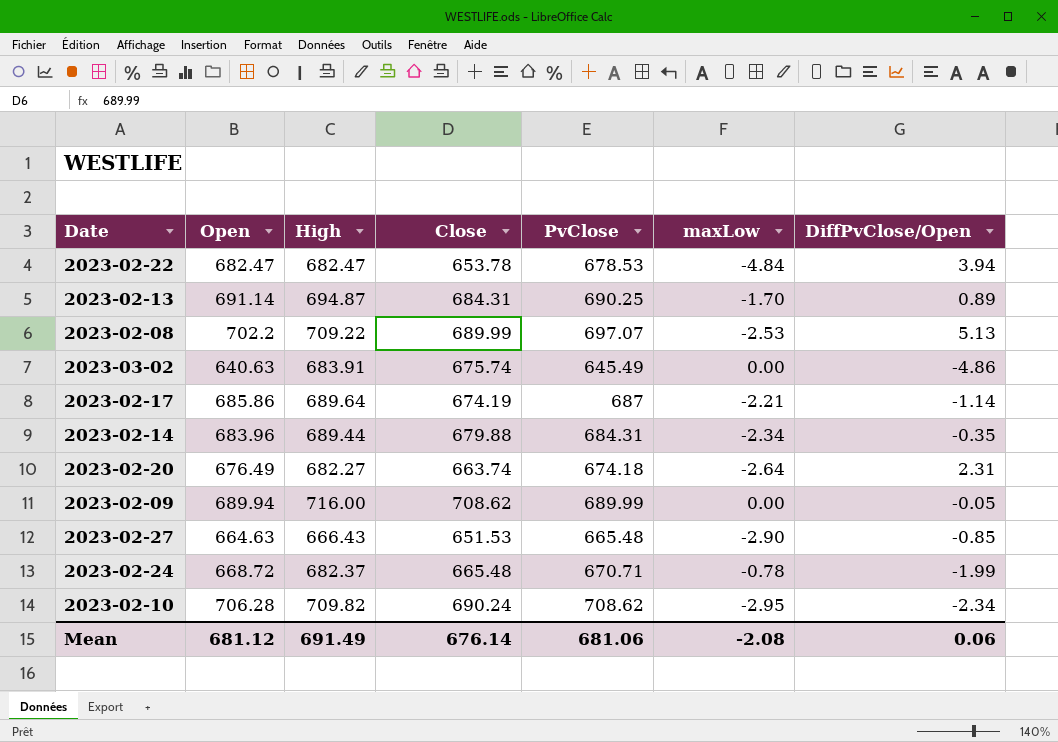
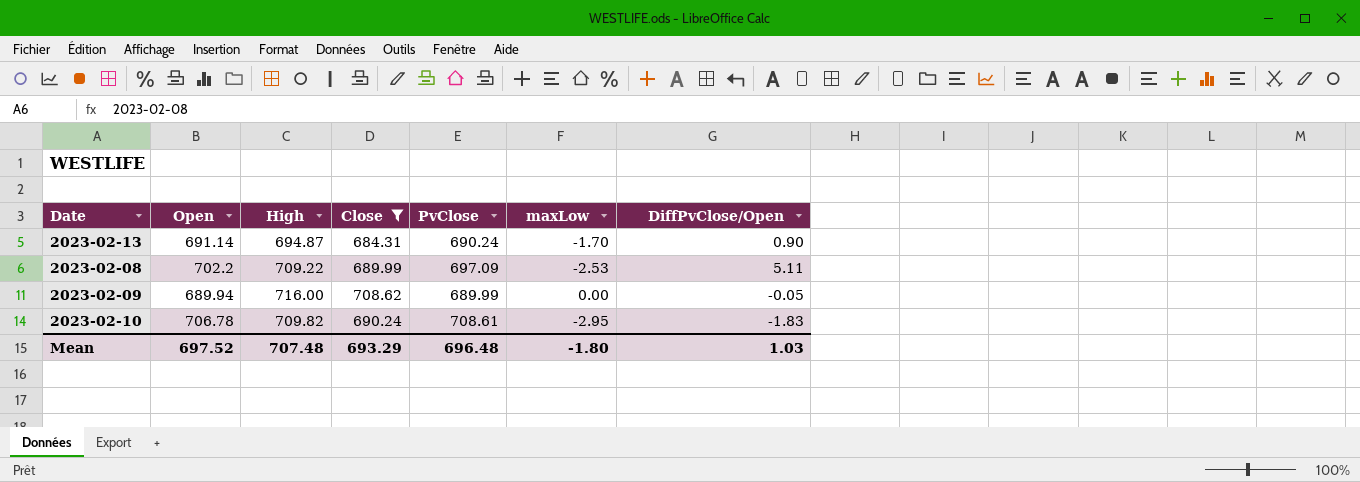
filter: none -> Close >= 684.31
2023-02-13 | PvClose: 690.25 -> 690.24
2023-02-13 | DiffPvClose/Open: 0.89 -> 0.90
2023-02-08 | PvClose: 697.07 -> 697.09
2023-02-08 | DiffPvClose/Open: 5.13 -> 5.11
2023-02-10 | Open: 706.28 -> 706.78
2023-02-10 | PvClose: 708.62 -> 708.61
2023-02-10 | DiffPvClose/Open: -2.34 -> -1.83
Mean | Open: 681.12 -> 697.52
Mean | High: 691.49 -> 707.48
Mean | Close: 676.14 -> 693.29
Mean | PvClose: 681.06 -> 696.48
Mean | maxLow: -2.08 -> -1.80
Mean | DiffPvClose/Open: 0.06 -> 1.03

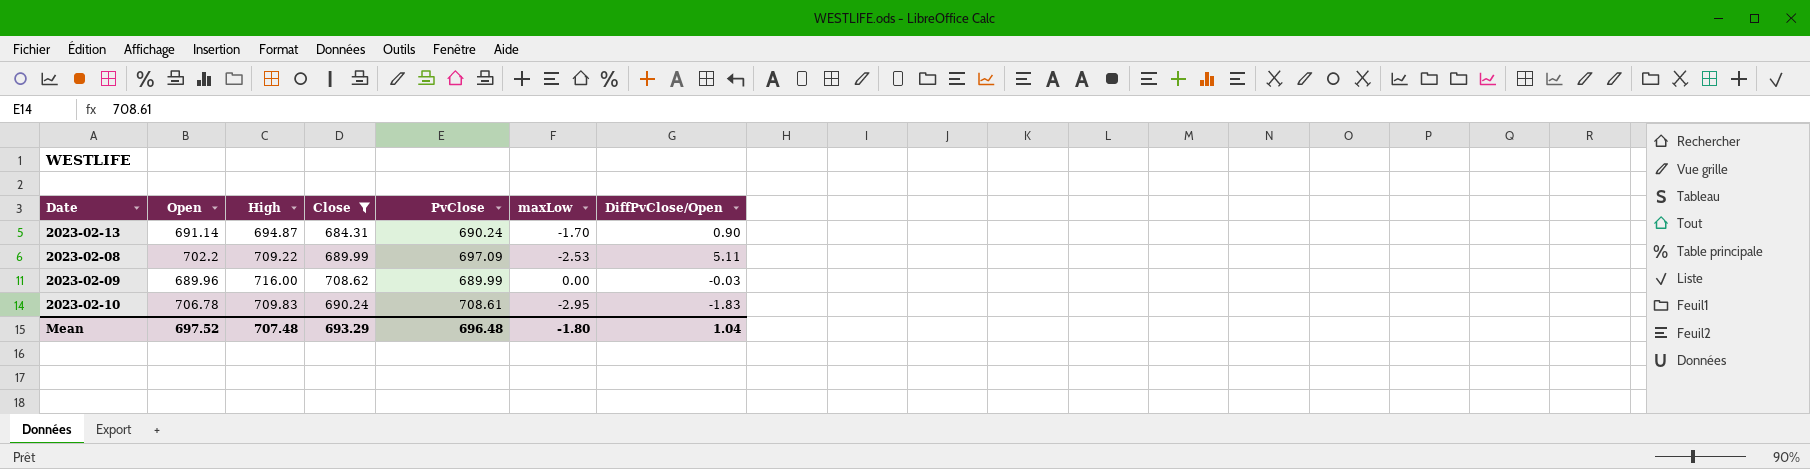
2023-02-09 | Open: 689.94 -> 689.96
2023-02-09 | DiffPvClose/Open: -0.05 -> -0.03
2023-02-10 | High: 709.82 -> 709.83
Mean | DiffPvClose/Open: 1.03 -> 1.04

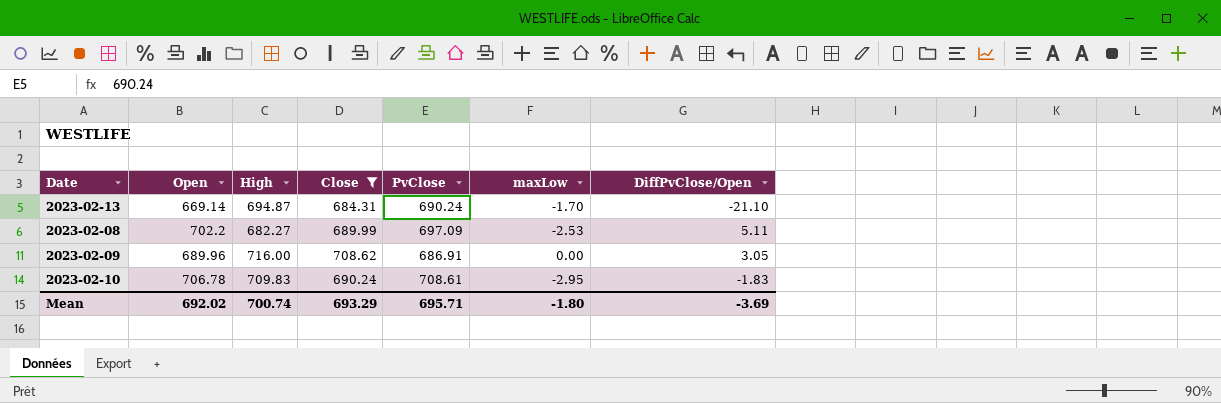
2023-02-13 | Open: 691.14 -> 669.14
2023-02-13 | DiffPvClose/Open: 0.90 -> -21.10
2023-02-08 | High: 709.22 -> 682.27
2023-02-09 | PvClose: 689.99 -> 686.91
2023-02-09 | DiffPvClose/Open: -0.03 -> 3.05
Mean | Open: 697.52 -> 692.02
Mean | High: 707.48 -> 700.74
Mean | PvClose: 696.48 -> 695.71
Mean | DiffPvClose/Open: 1.04 -> -3.69

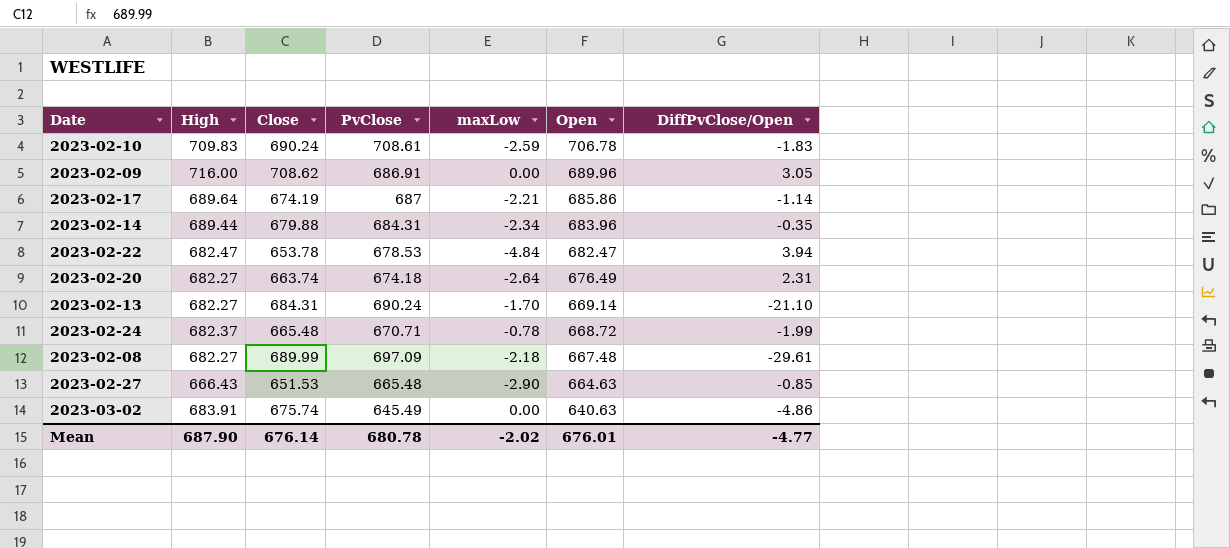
filter: Close >= 684.31 -> none
row order: none -> Open descending
column Open | position: 2 -> 6
2023-02-10 | maxLow: -2.95 -> -2.59
2023-02-13 | High: 694.87 -> 682.27
2023-02-08 | maxLow: -2.53 -> -2.18
2023-02-08 | Open: 702.2 -> 667.48
2023-02-08 | DiffPvClose/Open: 5.11 -> -29.61
Mean | High: 700.74 -> 687.90
Mean | Close: 693.29 -> 676.14
Mean | PvClose: 695.71 -> 680.78
Mean | maxLow: -1.80 -> -2.02
Mean | Open: 692.02 -> 676.01
Mean | DiffPvClose/Open: -3.69 -> -4.77

